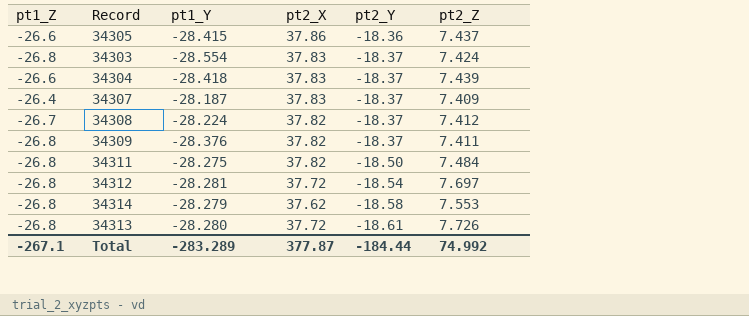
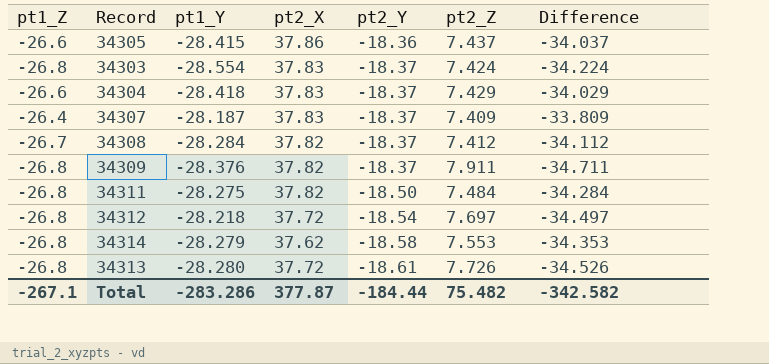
column Difference | formula: none -> [pt1_Z] - [pt2_Z]
34304 | pt2_Z: 7.439 -> 7.429
34308 | pt1_Y: -28.224 -> -28.284
34309 | pt2_Z: 7.411 -> 7.911
34312 | pt1_Y: -28.281 -> -28.218
Total | pt1_Y: -283.289 -> -283.286
Total | pt2_Z: 74.992 -> 75.482

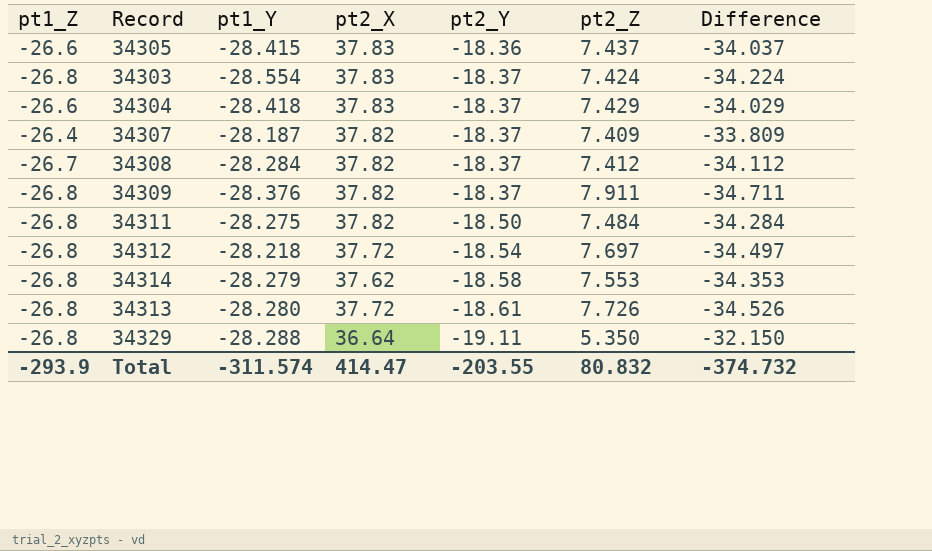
34305 | pt2_X: 37.86 -> 37.83
34307 | pt2_X: 37.83 -> 37.82
row 34329: none -> -26.8 | -28.288 | 36.64 | -19.11 | 5.350 | -32.150
Total | pt1_Z: -267.1 -> -293.9
Total | pt1_Y: -283.286 -> -311.574
Total | pt2_X: 377.87 -> 414.47
Total | pt2_Y: -184.44 -> -203.55
Total | pt2_Z: 75.482 -> 80.832
Total | Difference: -342.582 -> -374.732

